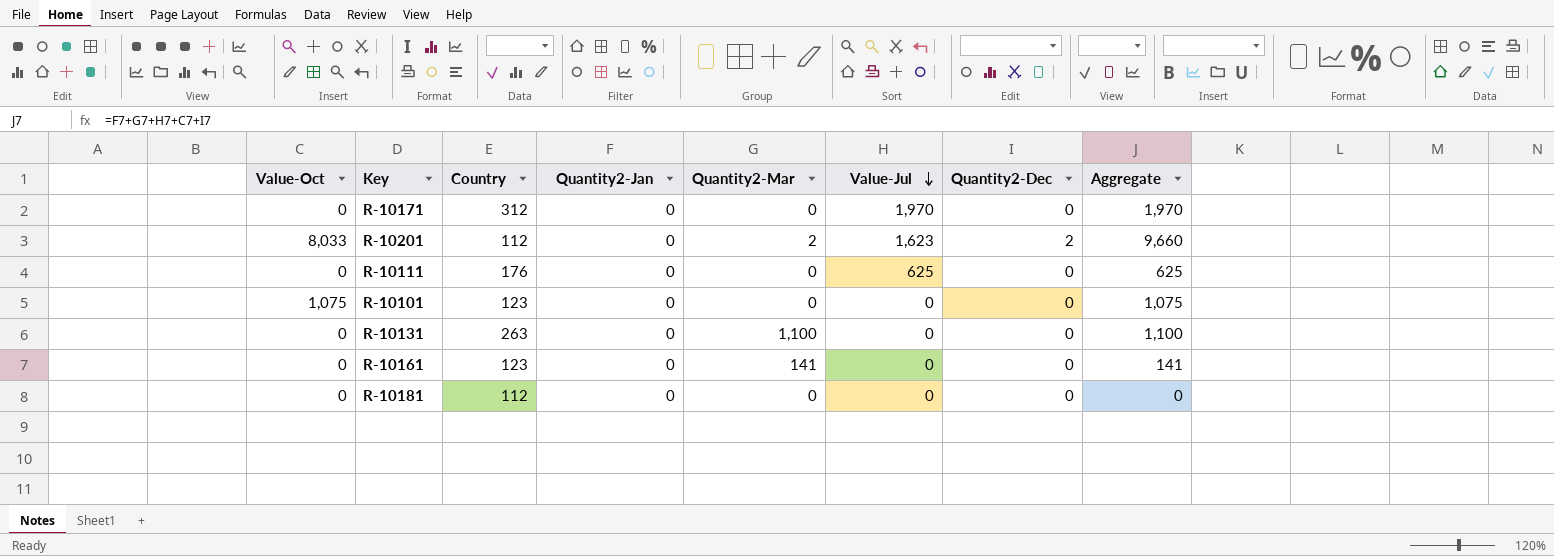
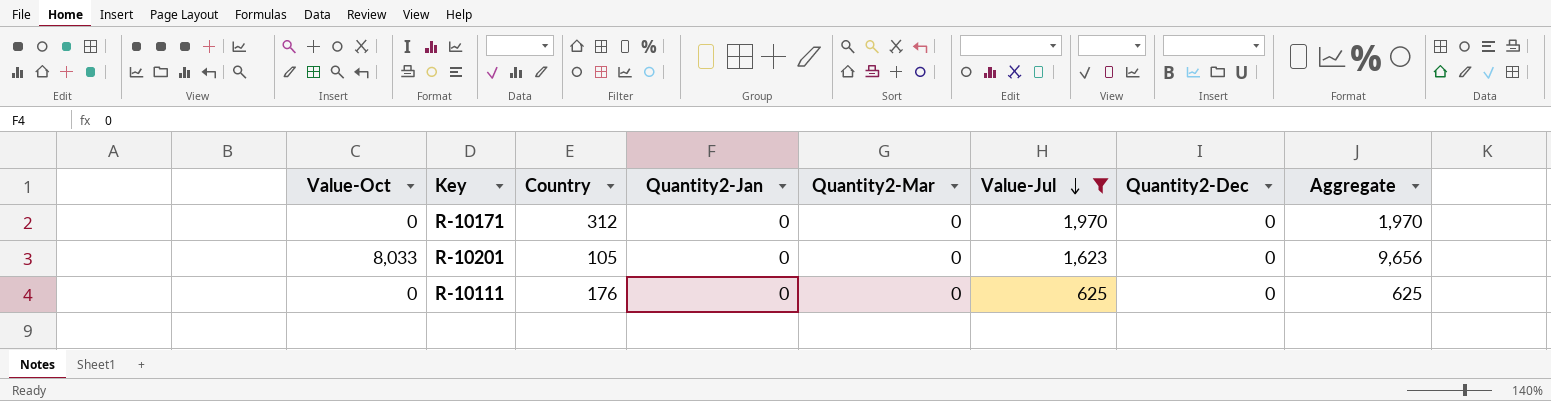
filter: none -> Value-Jul != 0
R-10201 | Country: 112 -> 105
R-10201 | Quantity2-Mar: 2 -> 0
R-10201 | Quantity2-Dec: 2 -> 0
R-10201 | Aggregate: 9,660 -> 9,656

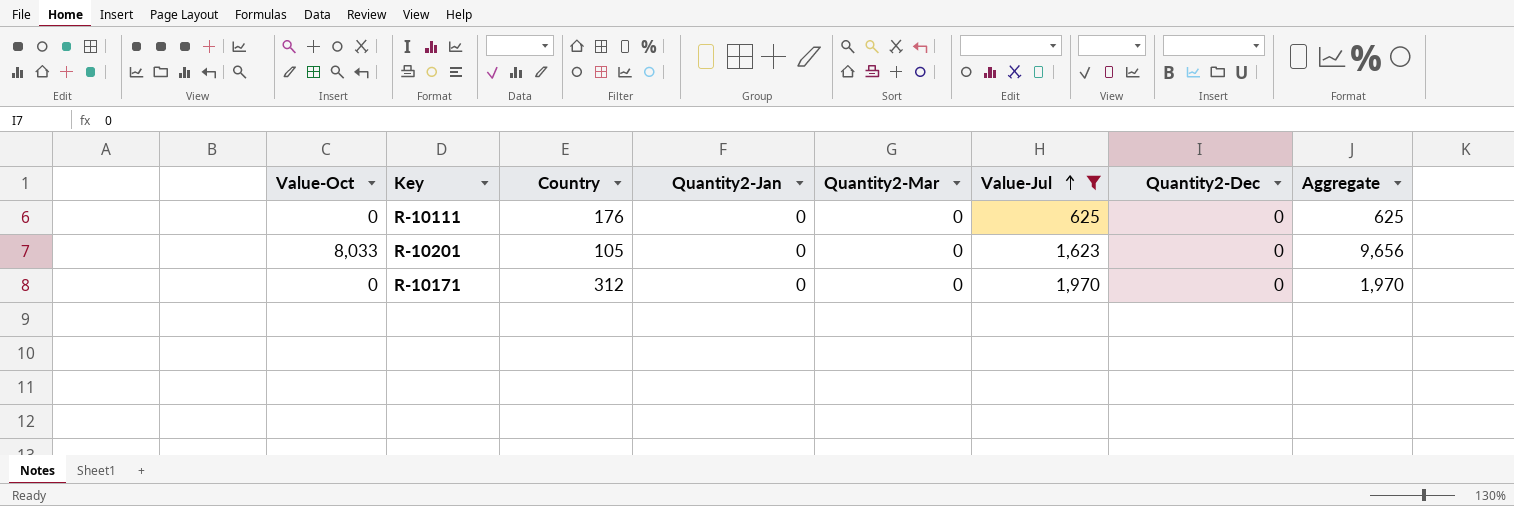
row order: Value-Jul descending -> Value-Jul ascending

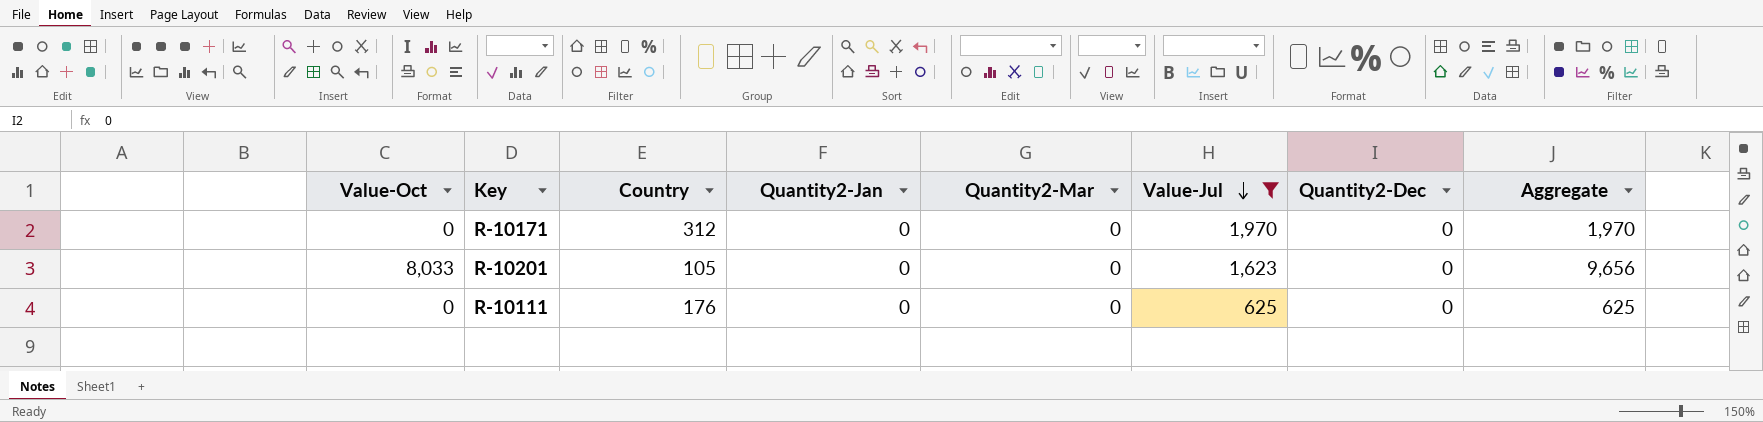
row order: Value-Jul ascending -> Value-Jul descending

